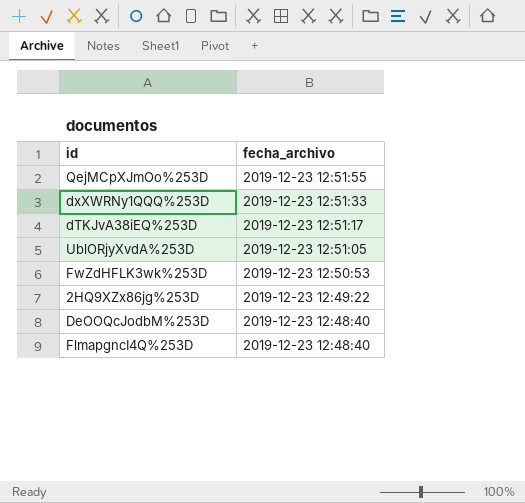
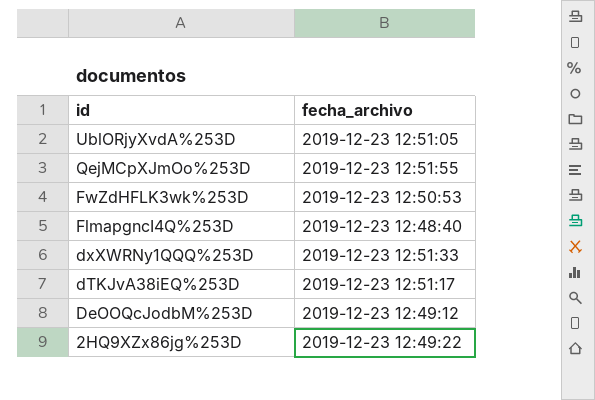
row order: fecha_archivo descending -> id descending
DeOOQcJodbM%253D | fecha_archivo: 2019-12-23 12:48:40 -> 2019-12-23 12:49:12

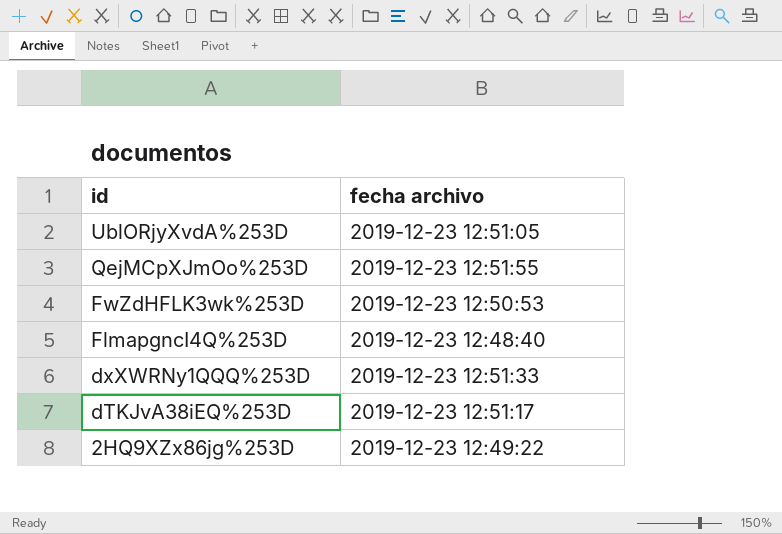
column name: fecha_archivo -> fecha archivo
row DeOOQcJodbM%253D: 2019-12-23 12:49:12 -> none

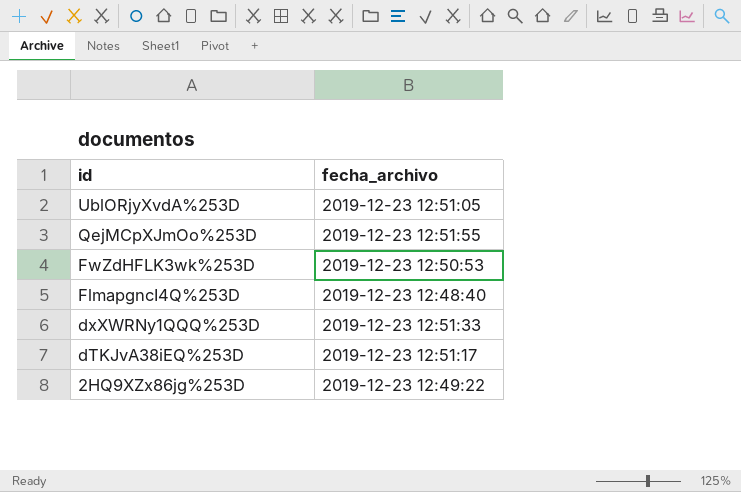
column name: fecha archivo -> fecha_archivo

